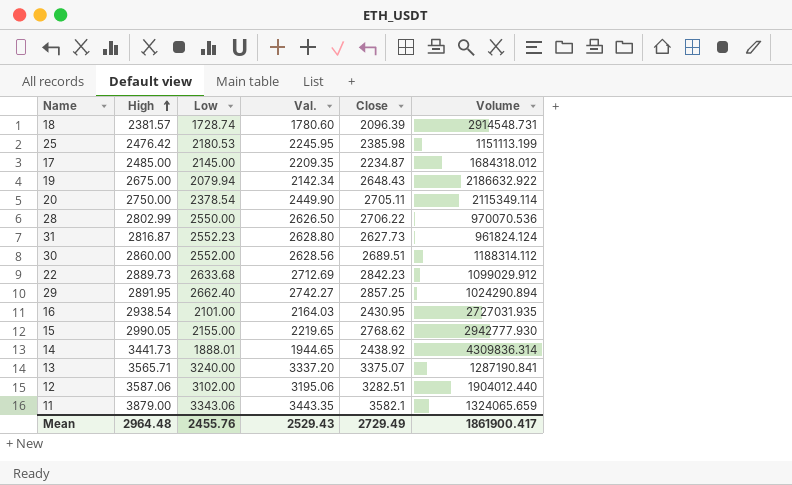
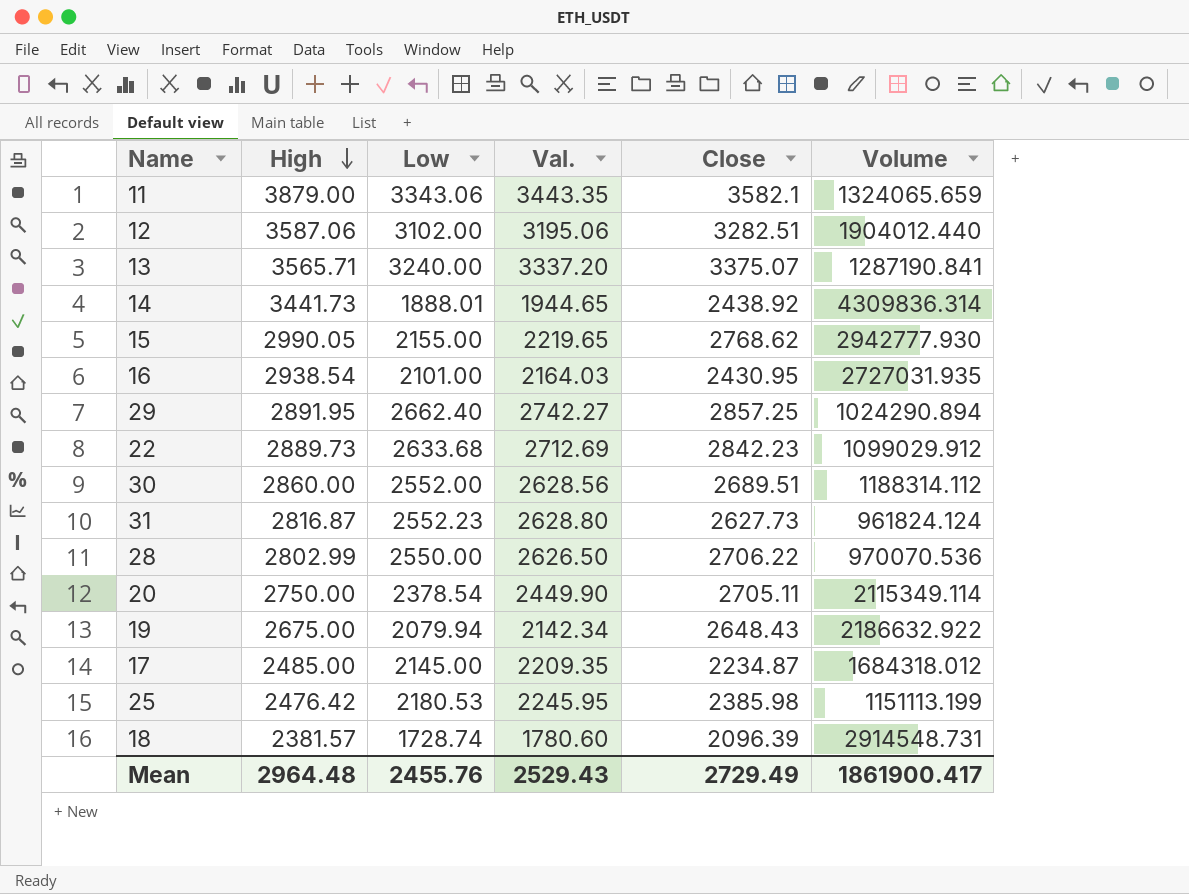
row order: High ascending -> High descending

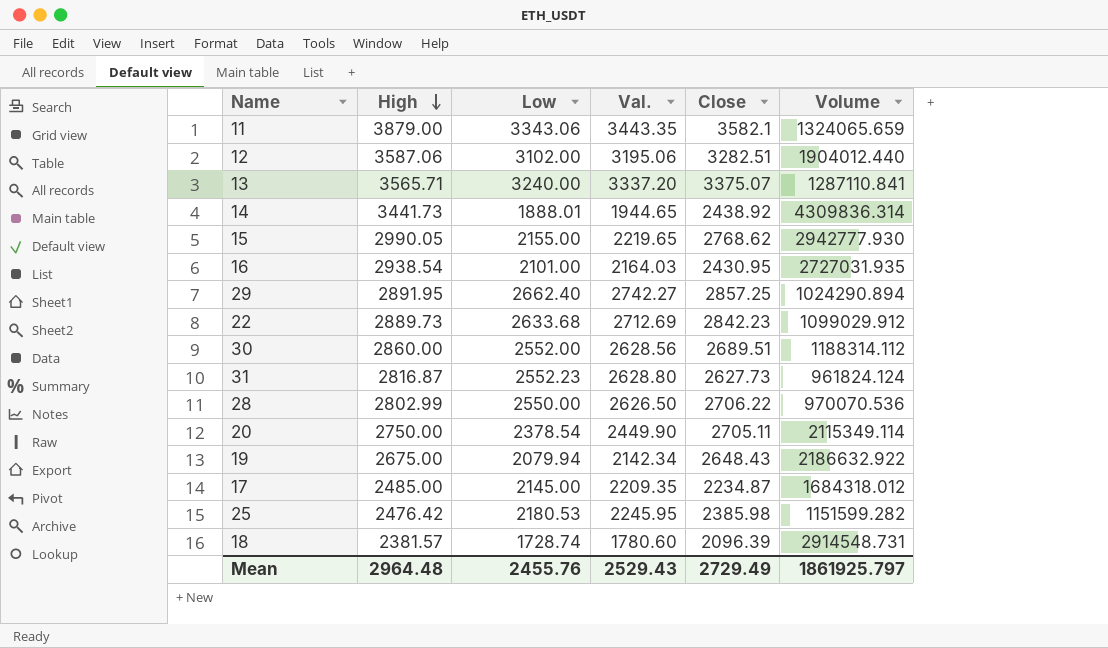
13 | Volume: 1287190.841 -> 1287110.841
25 | Volume: 1151113.199 -> 1151599.282
Mean | Volume: 1861900.417 -> 1861925.797

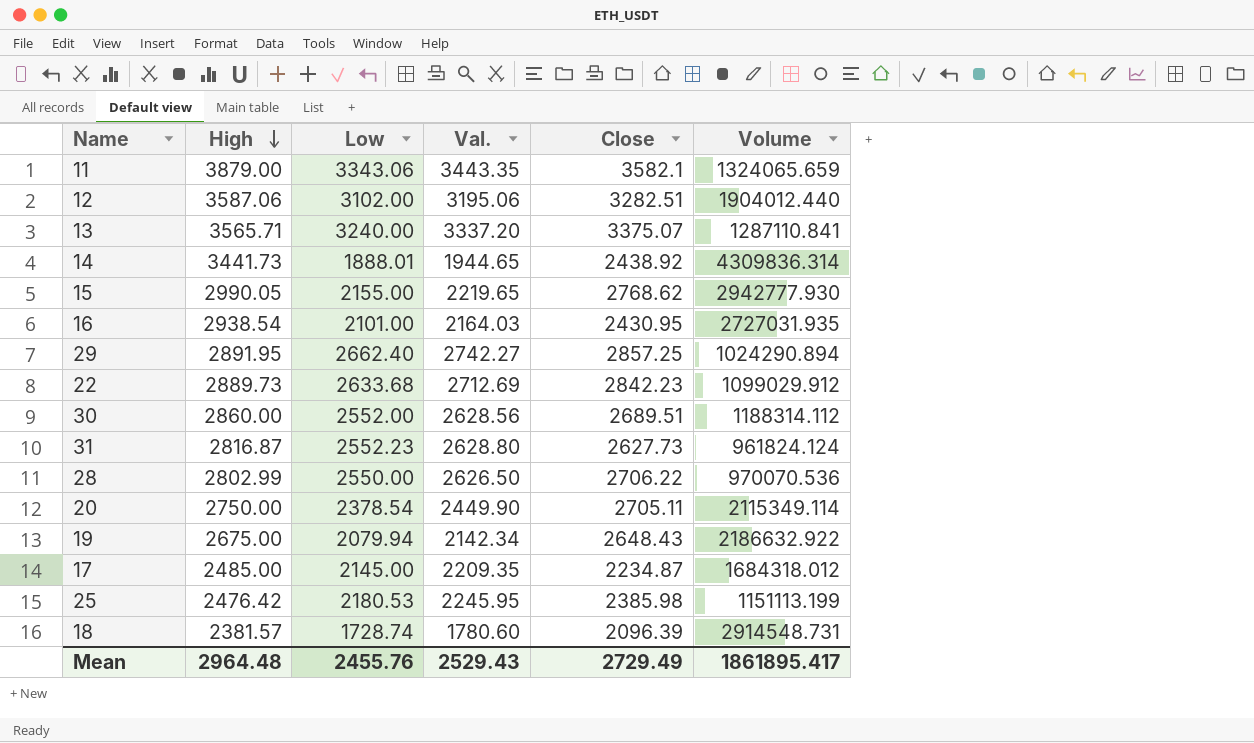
25 | Volume: 1151599.282 -> 1151113.199
Mean | Volume: 1861925.797 -> 1861895.417

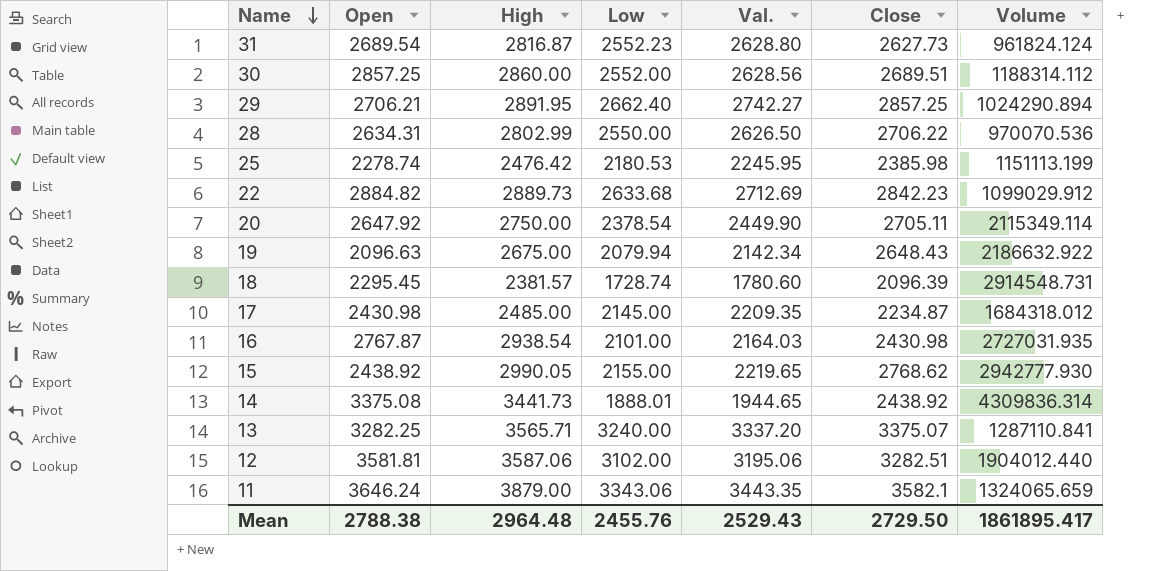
row order: High descending -> Name descending
column Open | position: none -> 2
16 | Close: 2430.95 -> 2430.98
Mean | Close: 2729.49 -> 2729.50

